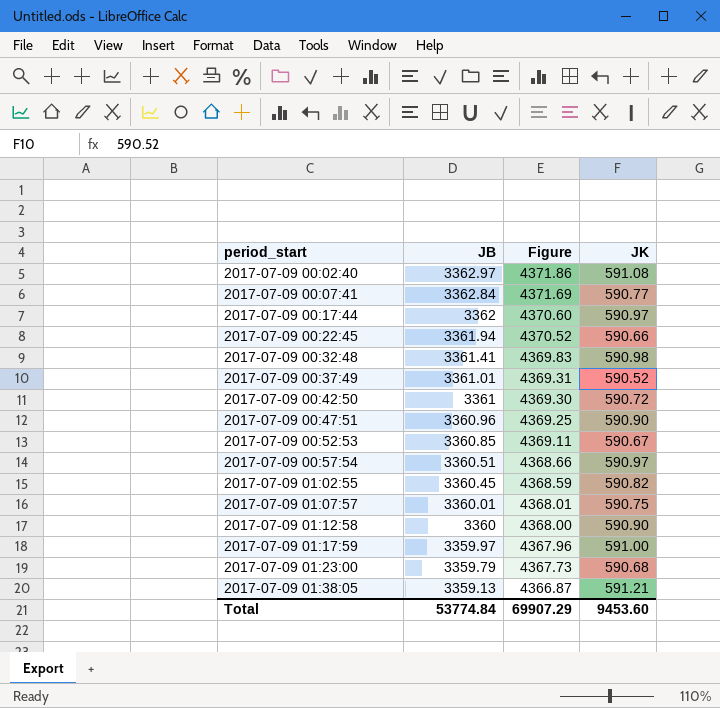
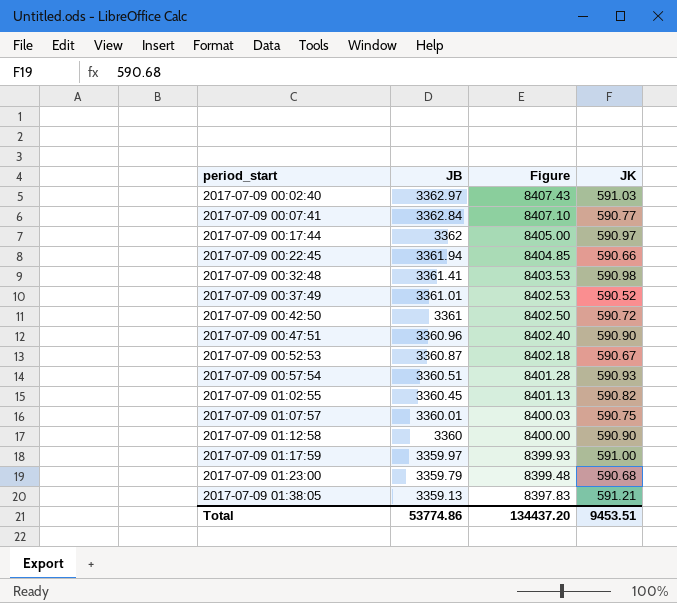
column Figure | formula: [JB] * 1.3 -> [JB] * 2.5
2017-07-09 00:02:40 | JK: 591.08 -> 591.03
2017-07-09 00:52:53 | JB: 3360.85 -> 3360.87
2017-07-09 00:57:54 | JK: 590.97 -> 590.93
Total | JB: 53774.84 -> 53774.86
Total | Figure: 69907.29 -> 134437.20
Total | JK: 9453.60 -> 9453.51

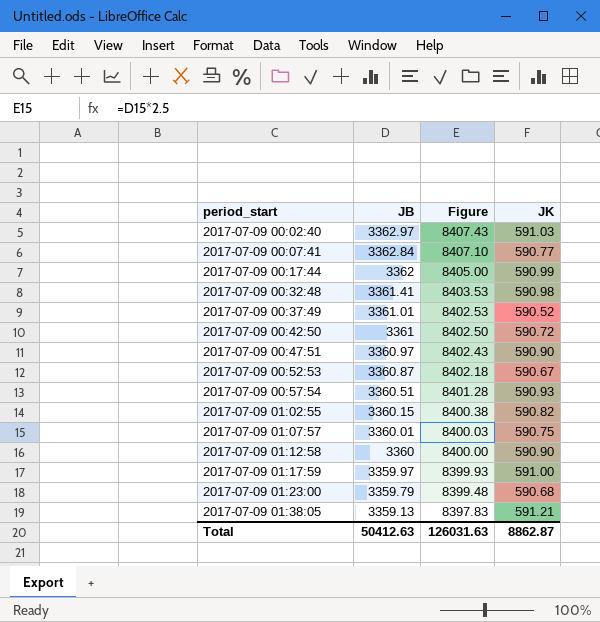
row 2017-07-09 00:22:45: 3361.94 | 8404.85 | 590.66 -> none
2017-07-09 00:17:44 | JK: 590.97 -> 590.99
2017-07-09 00:47:51 | JB: 3360.96 -> 3360.97
2017-07-09 00:47:51 | Figure: 8402.40 -> 8402.43
2017-07-09 01:02:55 | JB: 3360.45 -> 3360.15
2017-07-09 01:02:55 | Figure: 8401.13 -> 8400.38
Total | JB: 53774.86 -> 50412.63
Total | Figure: 134437.20 -> 126031.63
Total | JK: 9453.51 -> 8862.87

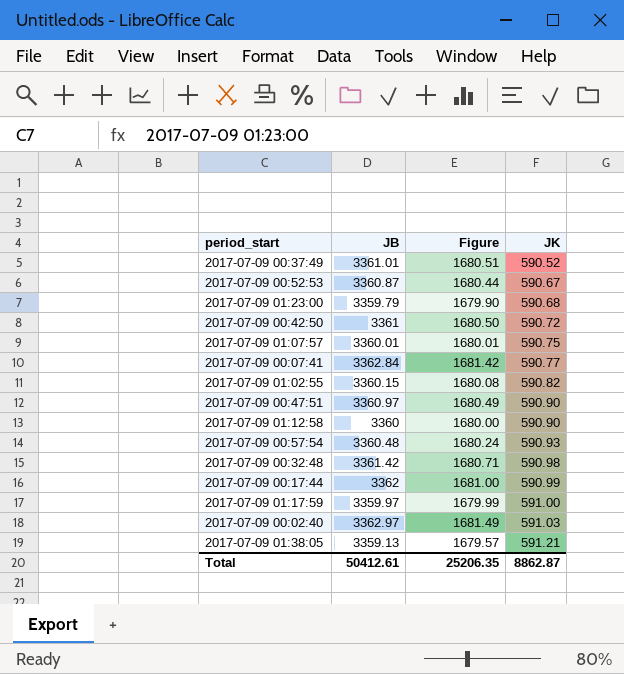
row order: period_start ascending -> JK ascending
column Figure | formula: [JB] * 2.5 -> [JB] * 0.5
2017-07-09 00:57:54 | JB: 3360.51 -> 3360.48
2017-07-09 00:32:48 | JB: 3361.41 -> 3361.42
Total | JB: 50412.63 -> 50412.61
Total | Figure: 126031.63 -> 25206.35

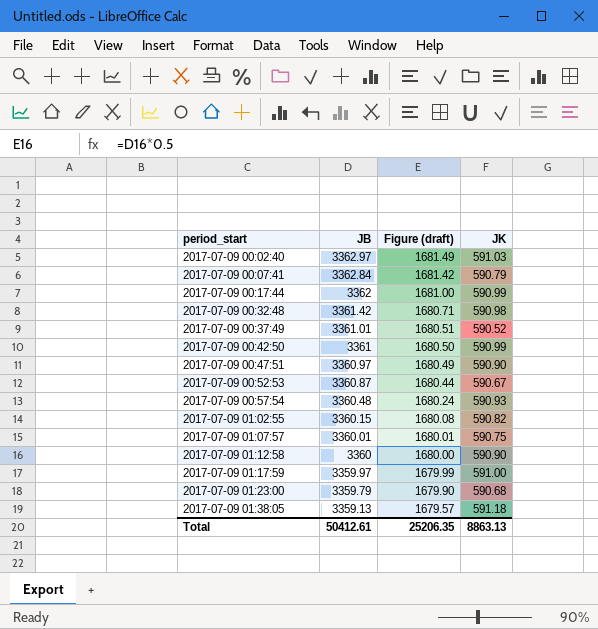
row order: JK ascending -> period_start ascending
column name: Figure -> Figure (draft)
2017-07-09 00:07:41 | JK: 590.77 -> 590.79
2017-07-09 00:42:50 | JK: 590.72 -> 590.99
2017-07-09 01:38:05 | JK: 591.21 -> 591.18
Total | JK: 8862.87 -> 8863.13

